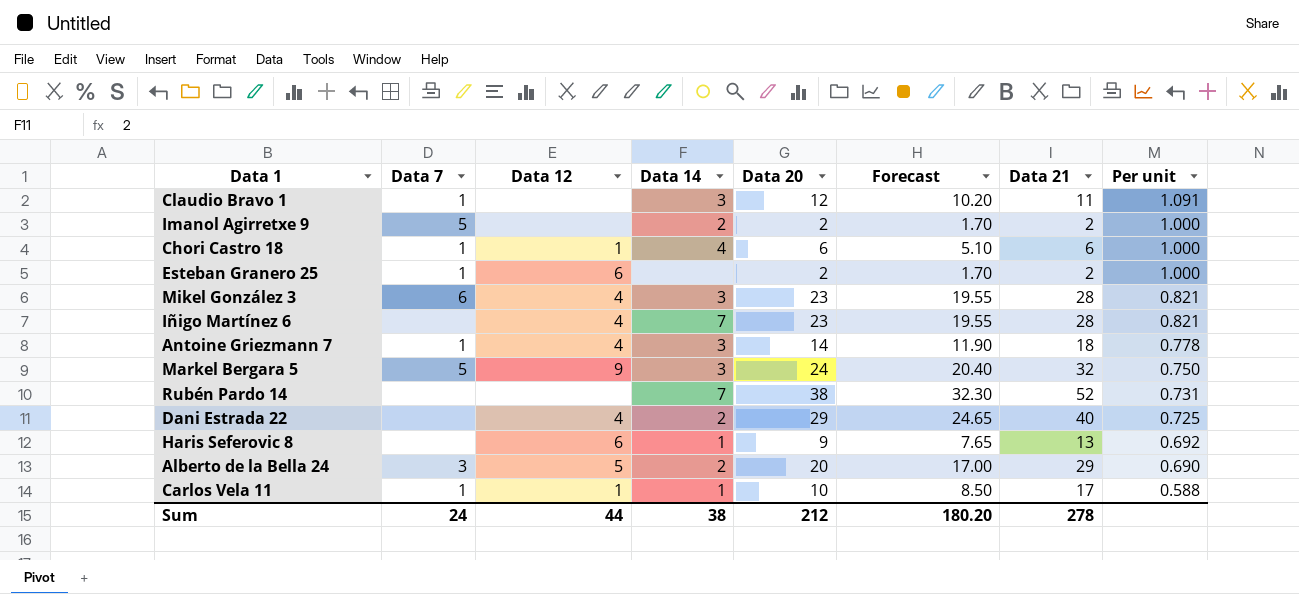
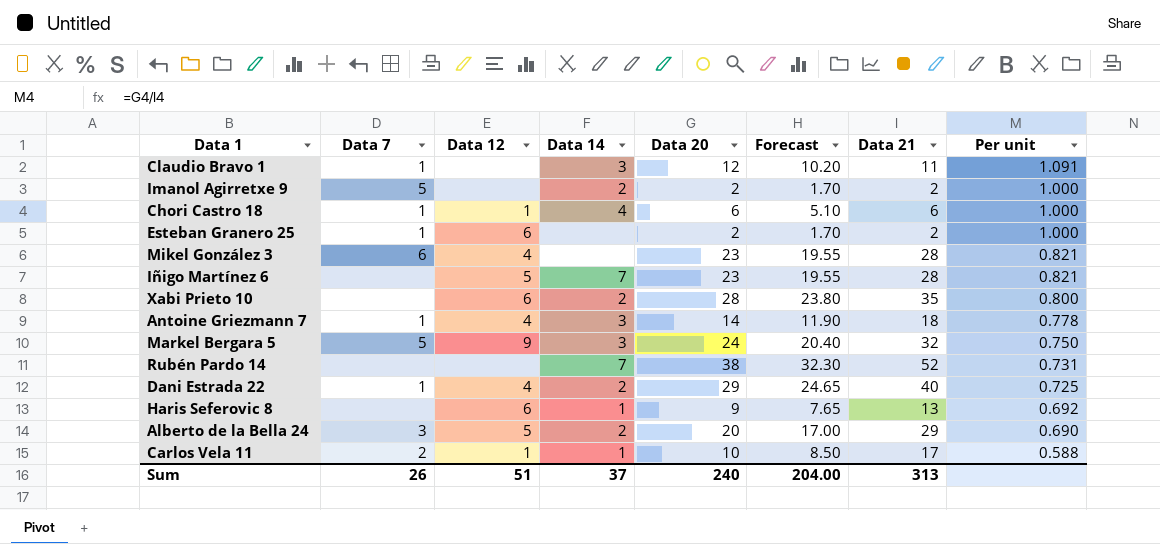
Mikel González 3 | Data 14: 3 -> none
Iñigo Martínez 6 | Data 12: 4 -> 5
row Xabi Prieto 10: none -> none | 6 | 2 | 28 | 23.80 | 35 | 0.800
Dani Estrada 22 | Data 7: none -> 1
Carlos Vela 11 | Data 7: 1 -> 2
Sum | Data 7: 24 -> 26
Sum | Data 12: 44 -> 51
Sum | Data 14: 38 -> 37
Sum | Data 20: 212 -> 240
Sum | Forecast: 180.20 -> 204.00
Sum | Data 21: 278 -> 313

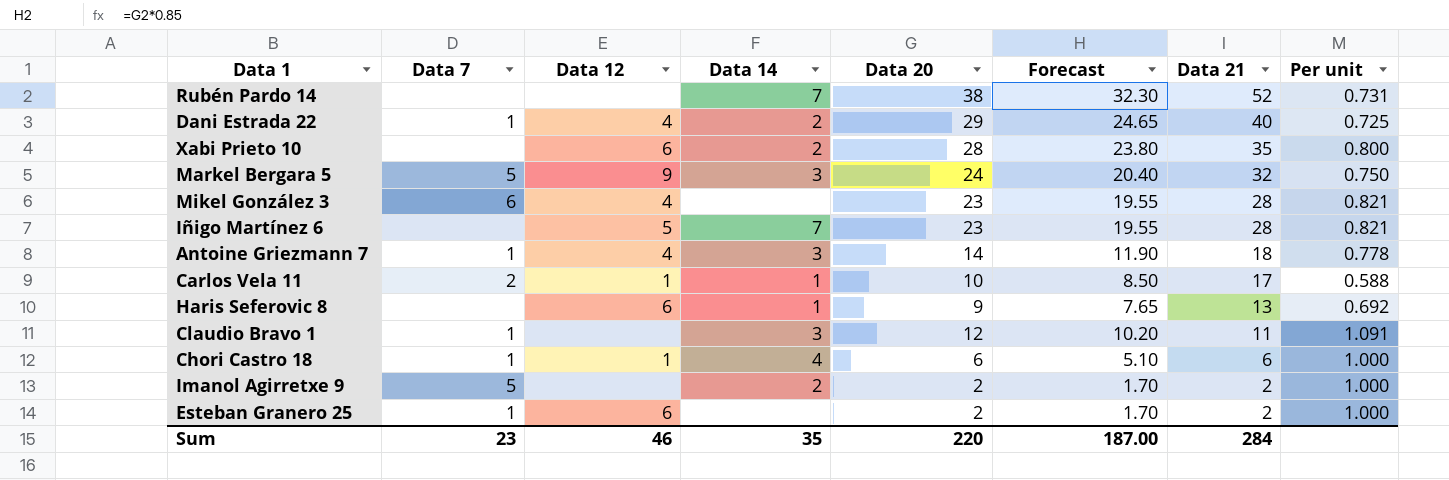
row order: Per unit descending -> Data 21 descending
row Alberto de la Bella 24: 3 | 5 | 2 | 20 | 17.00 | 29 | 0.690 -> none
Sum | Data 7: 26 -> 23
Sum | Data 12: 51 -> 46
Sum | Data 14: 37 -> 35
Sum | Data 20: 240 -> 220
Sum | Forecast: 204.00 -> 187.00
Sum | Data 21: 313 -> 284

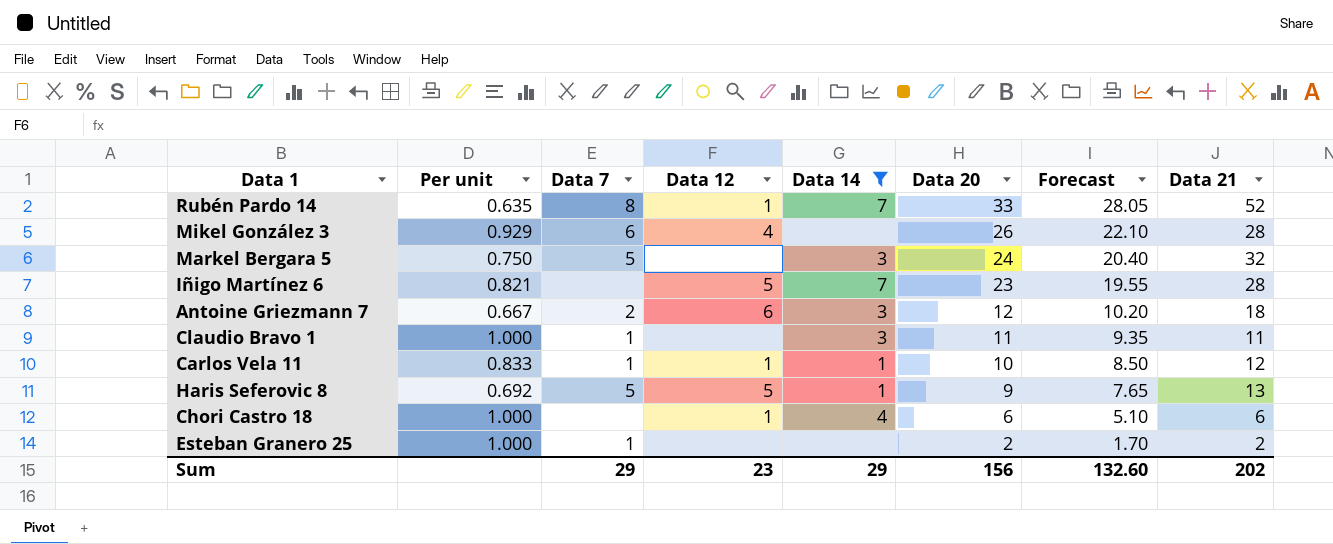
filter: none -> Data 14 != 2
row order: Data 21 descending -> Data 20 descending
column Per unit | position: 8 -> 2
Rubén Pardo 14 | Per unit: 0.731 -> 0.635
Rubén Pardo 14 | Data 7: none -> 8
Rubén Pardo 14 | Data 12: none -> 1
Rubén Pardo 14 | Data 20: 38 -> 33
Rubén Pardo 14 | Forecast: 32.30 -> 28.05
Mikel González 3 | Per unit: 0.821 -> 0.929
Mikel González 3 | Data 20: 23 -> 26
Mikel González 3 | Forecast: 19.55 -> 22.10
Markel Bergara 5 | Data 12: 9 -> none
Antoine Griezmann 7 | Per unit: 0.778 -> 0.667
Antoine Griezmann 7 | Data 7: 1 -> 2
Antoine Griezmann 7 | Data 12: 4 -> 6
Antoine Griezmann 7 | Data 20: 14 -> 12
Antoine Griezmann 7 | Forecast: 11.90 -> 10.20
Claudio Bravo 1 | Per unit: 1.091 -> 1.000
Claudio Bravo 1 | Data 20: 12 -> 11
Claudio Bravo 1 | Forecast: 10.20 -> 9.35
Carlos Vela 11 | Per unit: 0.588 -> 0.833
Carlos Vela 11 | Data 7: 2 -> 1
Carlos Vela 11 | Data 21: 17 -> 12
Haris Seferovic 8 | Data 7: none -> 5
Haris Seferovic 8 | Data 12: 6 -> 5
Chori Castro 18 | Data 7: 1 -> none
Esteban Granero 25 | Data 12: 6 -> none
Sum | Data 7: 23 -> 29
Sum | Data 12: 46 -> 23
Sum | Data 14: 35 -> 29
Sum | Data 20: 220 -> 156
Sum | Forecast: 187.00 -> 132.60
Sum | Data 21: 284 -> 202

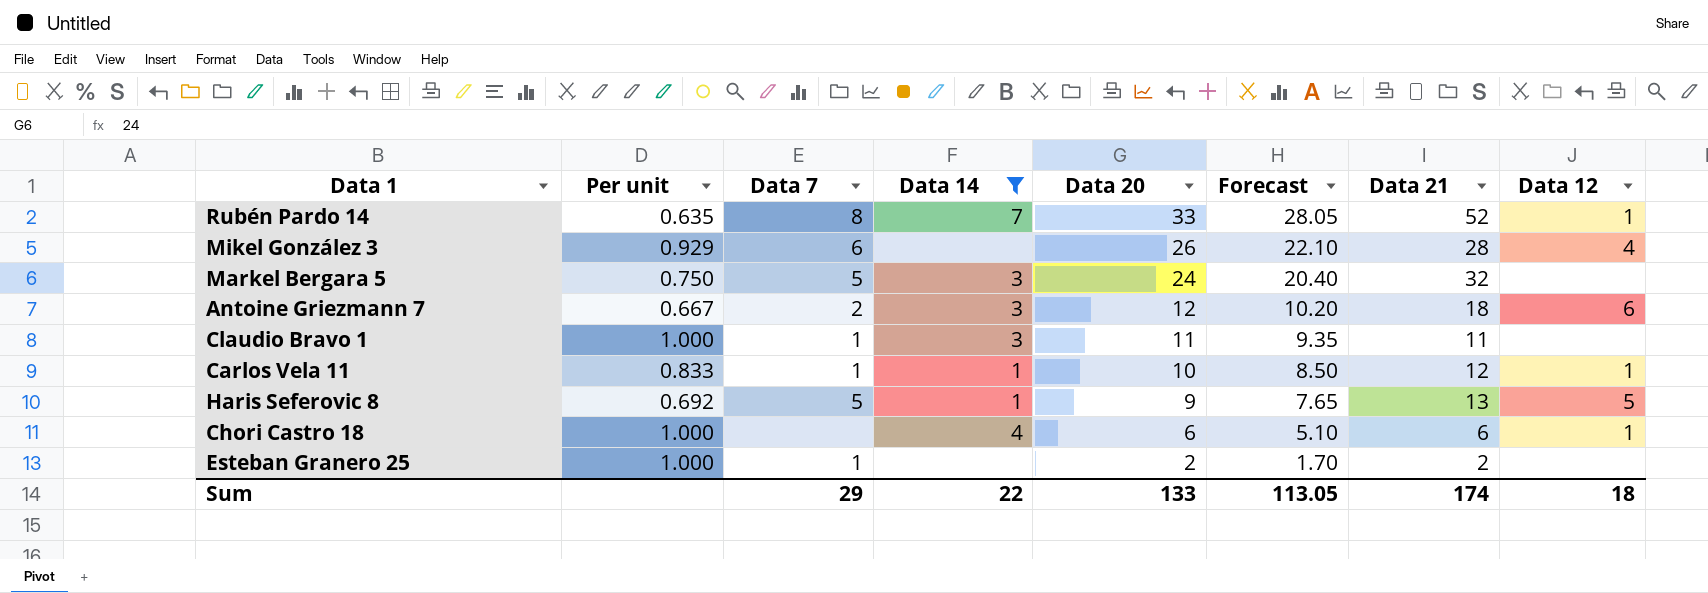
column Data 12 | position: 4 -> 8
row Iñigo Martínez 6: 0.821 | none | 5 | 7 | 23 | 19.55 | 28 -> none
Sum | Data 14: 29 -> 22
Sum | Data 20: 156 -> 133
Sum | Forecast: 132.60 -> 113.05
Sum | Data 21: 202 -> 174
Sum | Data 12: 23 -> 18

